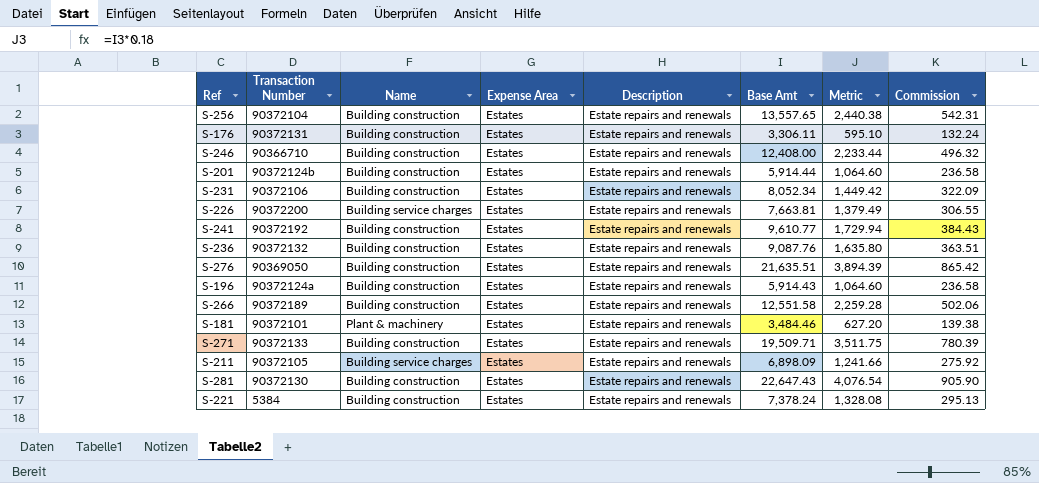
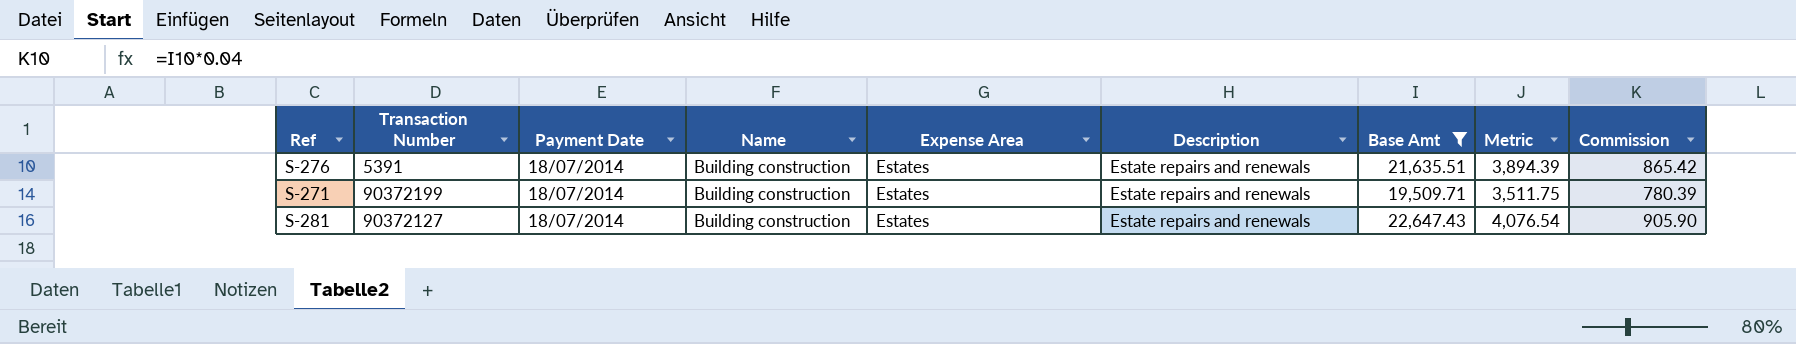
filter: none -> Base Amt >= 19,509.71
column Payment Date | position: none -> 3
S-276 | Transaction Number: 90369050 -> 5391
S-271 | Transaction Number: 90372133 -> 90372199
S-281 | Transaction Number: 90372130 -> 90372127

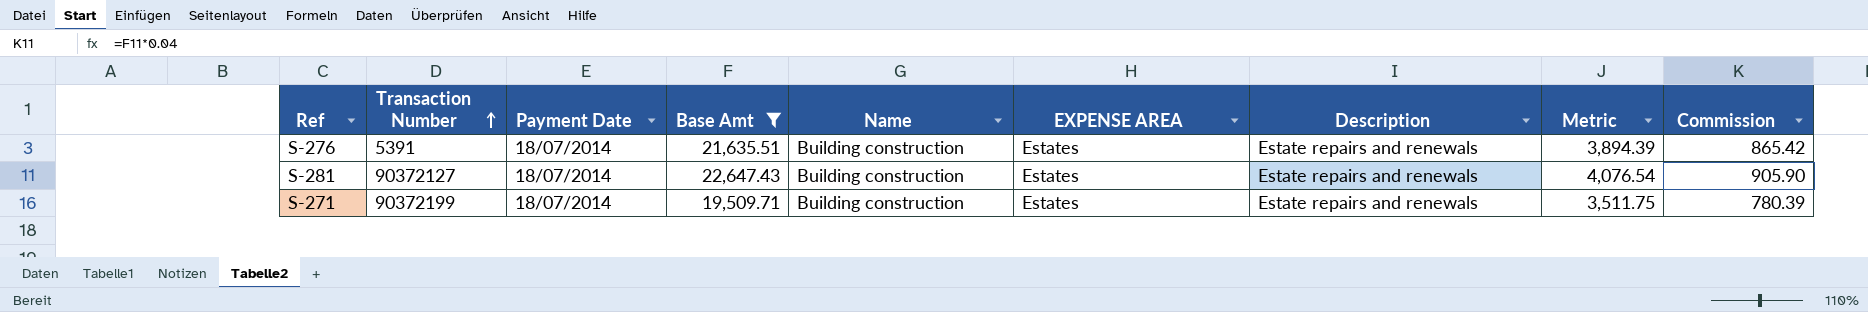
row order: none -> Transaction Number ascending
column Base Amt | position: 7 -> 4
column name: Expense Area -> EXPENSE AREA

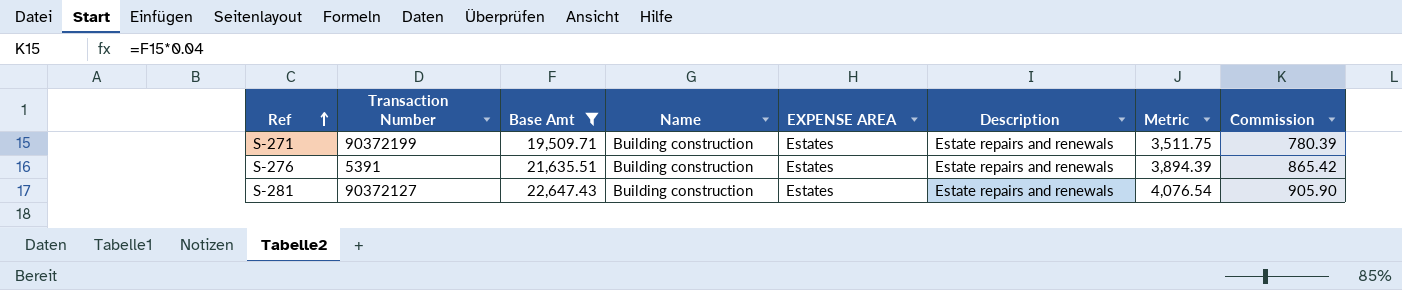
row order: Transaction Number ascending -> Ref ascending
column Payment Date | position: 3 -> none

